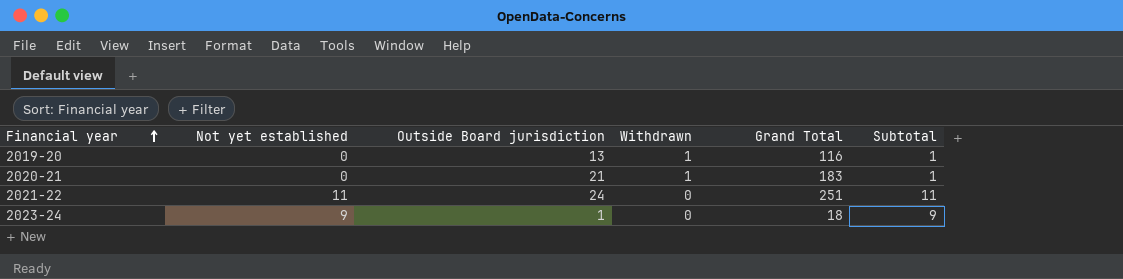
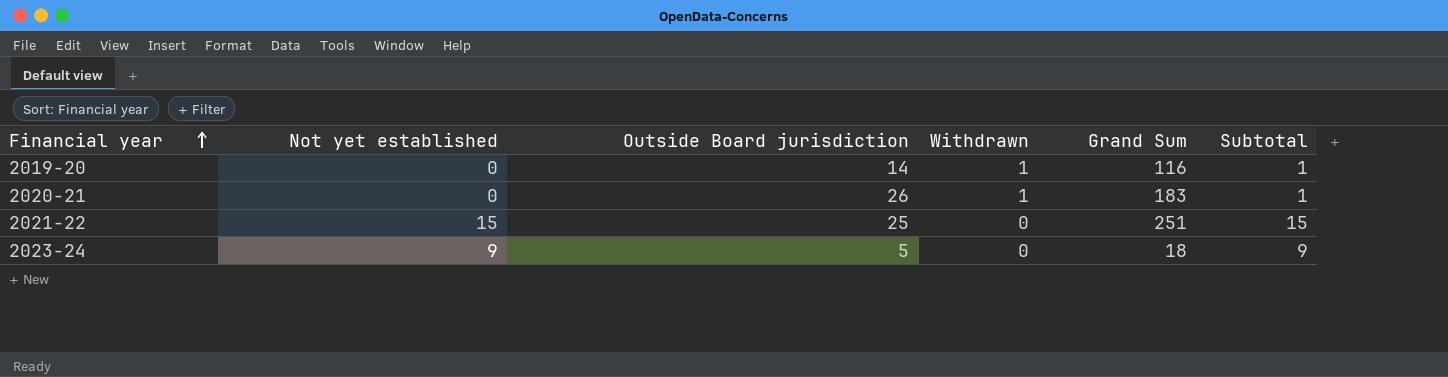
column name: Grand Total -> Grand Sum
2019-20 | Outside Board jurisdiction: 13 -> 14
2020-21 | Outside Board jurisdiction: 21 -> 26
2021-22 | Not yet established: 11 -> 15
2021-22 | Outside Board jurisdiction: 24 -> 25
2021-22 | Subtotal: 11 -> 15
2023-24 | Outside Board jurisdiction: 1 -> 5

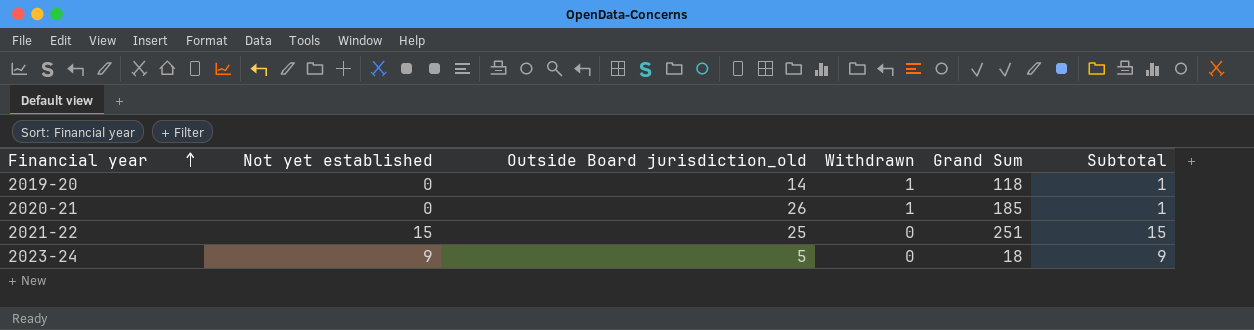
column name: Outside Board jurisdiction -> Outside Board jurisdiction_old
2019-20 | Grand Sum: 116 -> 118
2020-21 | Grand Sum: 183 -> 185

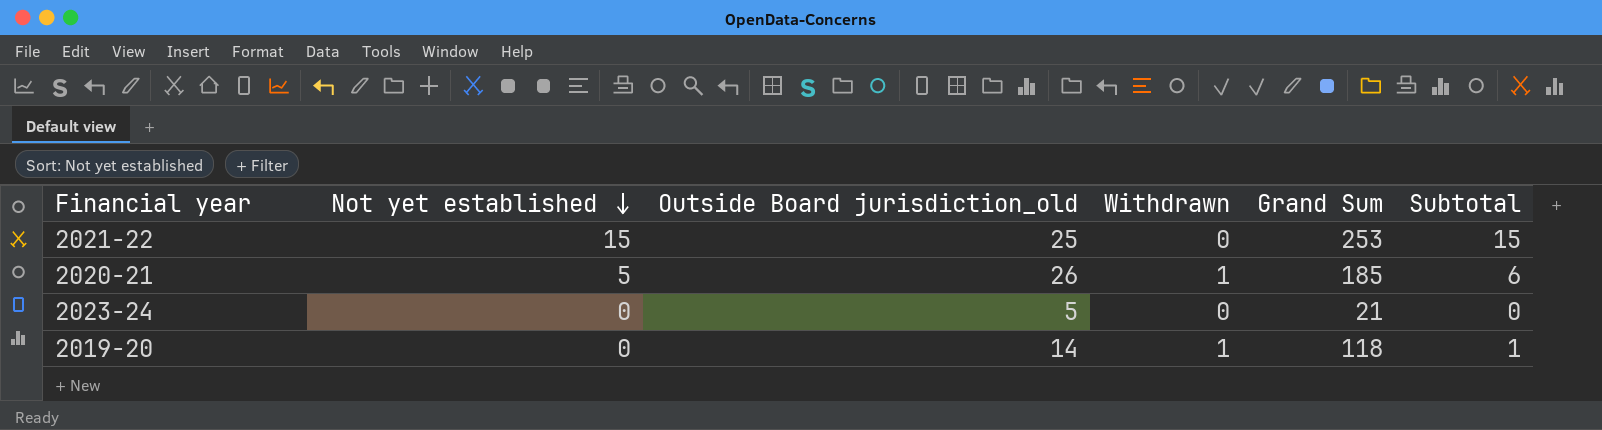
row order: Financial year ascending -> Not yet established descending
2021-22 | Grand Sum: 251 -> 253
2020-21 | Not yet established: 0 -> 5
2020-21 | Subtotal: 1 -> 6
2023-24 | Not yet established: 9 -> 0
2023-24 | Grand Sum: 18 -> 21
2023-24 | Subtotal: 9 -> 0

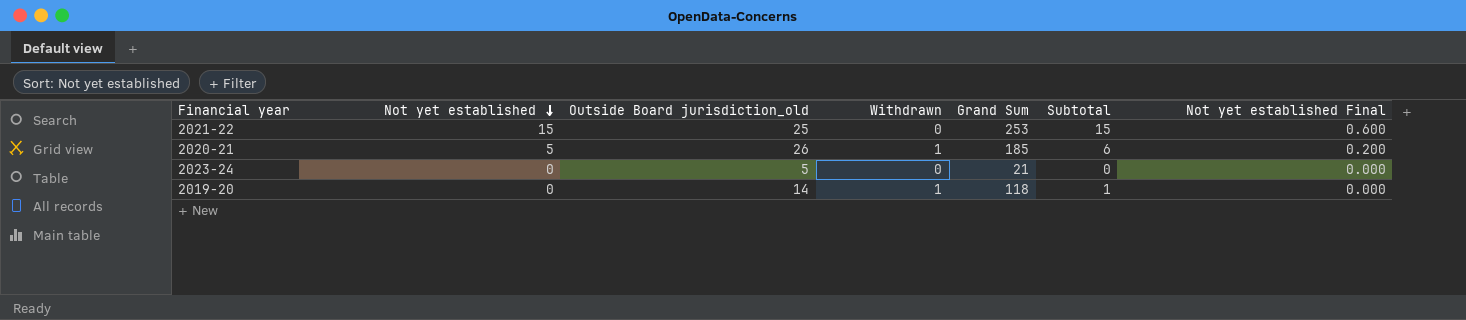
column Not yet established Final | formula: none -> [Not yet established] * 0.04

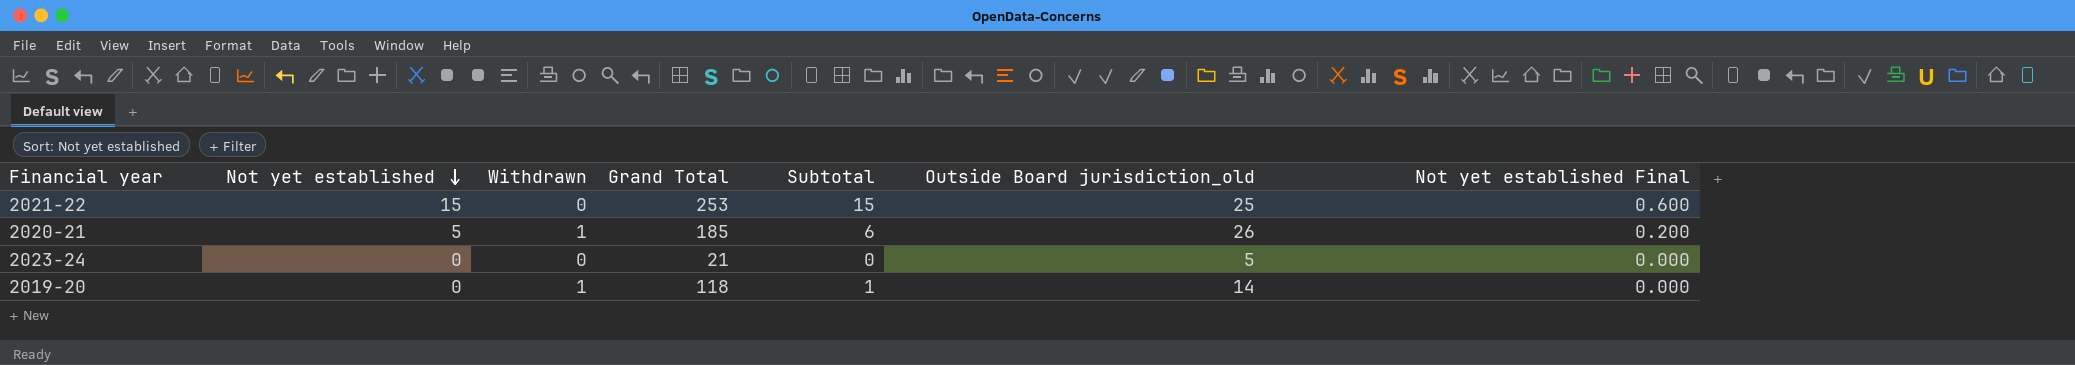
column name: Grand Sum -> Grand Total
column Outside Board jurisdiction_old | position: 3 -> 6

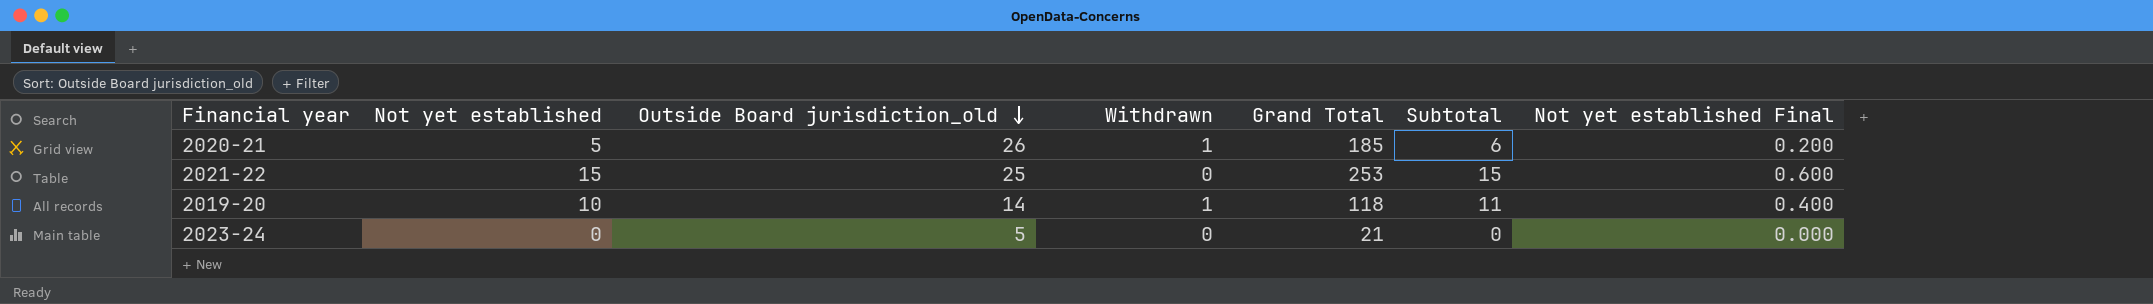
row order: Not yet established descending -> Outside Board jurisdiction_old descending
column Outside Board jurisdiction_old | position: 6 -> 3
2019-20 | Not yet established: 0 -> 10
2019-20 | Subtotal: 1 -> 11
2019-20 | Not yet established Final: 0.000 -> 0.400

